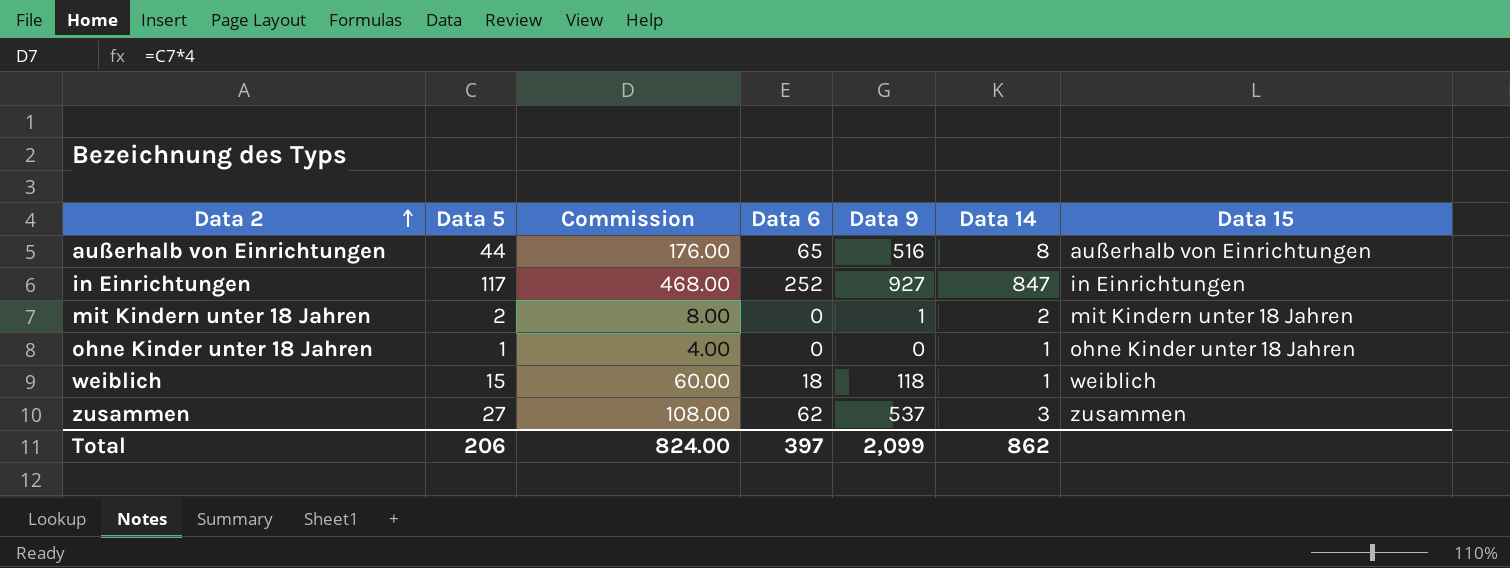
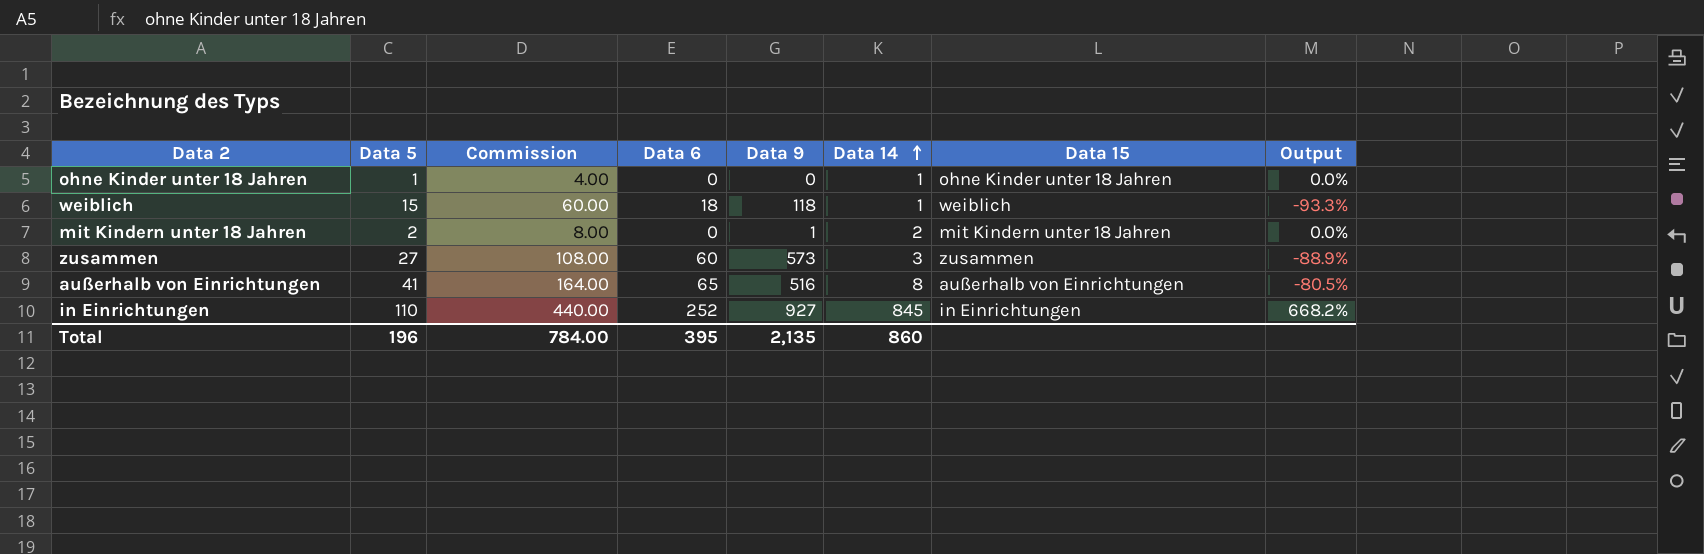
row order: Data 2 ascending -> Data 14 ascending
column Output | formula: none -> ([Data 14] - [Data 5]) / [Data 5]
zusammen | Data 6: 62 -> 60
zusammen | Data 9: 537 -> 573
außerhalb von Einrichtungen | Data 5: 44 -> 41
außerhalb von Einrichtungen | Commission: 176.00 -> 164.00
in Einrichtungen | Data 5: 117 -> 110
in Einrichtungen | Commission: 468.00 -> 440.00
in Einrichtungen | Data 14: 847 -> 845
Total | Data 5: 206 -> 196
Total | Commission: 824.00 -> 784.00
Total | Data 6: 397 -> 395
Total | Data 9: 2,099 -> 2,135
Total | Data 14: 862 -> 860

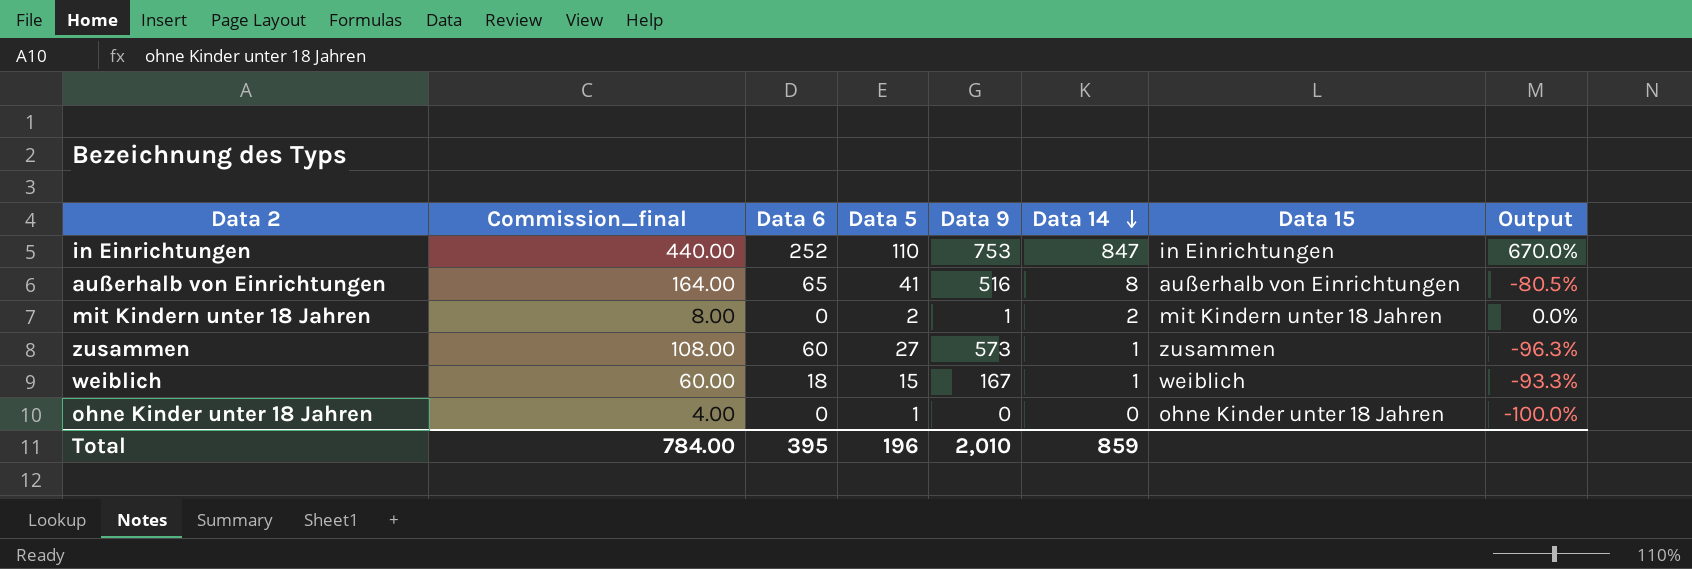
row order: Data 14 ascending -> Data 14 descending
column name: Commission -> Commission_final
column Data 5 | position: 2 -> 4
in Einrichtungen | Data 9: 927 -> 753
in Einrichtungen | Data 14: 845 -> 847
in Einrichtungen | Output: 668.2% -> 670.0%
zusammen | Data 14: 3 -> 1
zusammen | Output: -88.9% -> -96.3%
weiblich | Data 9: 118 -> 167
ohne Kinder unter 18 Jahren | Data 14: 1 -> 0
ohne Kinder unter 18 Jahren | Output: 0.0% -> -100.0%
Total | Data 9: 2,135 -> 2,010
Total | Data 14: 860 -> 859

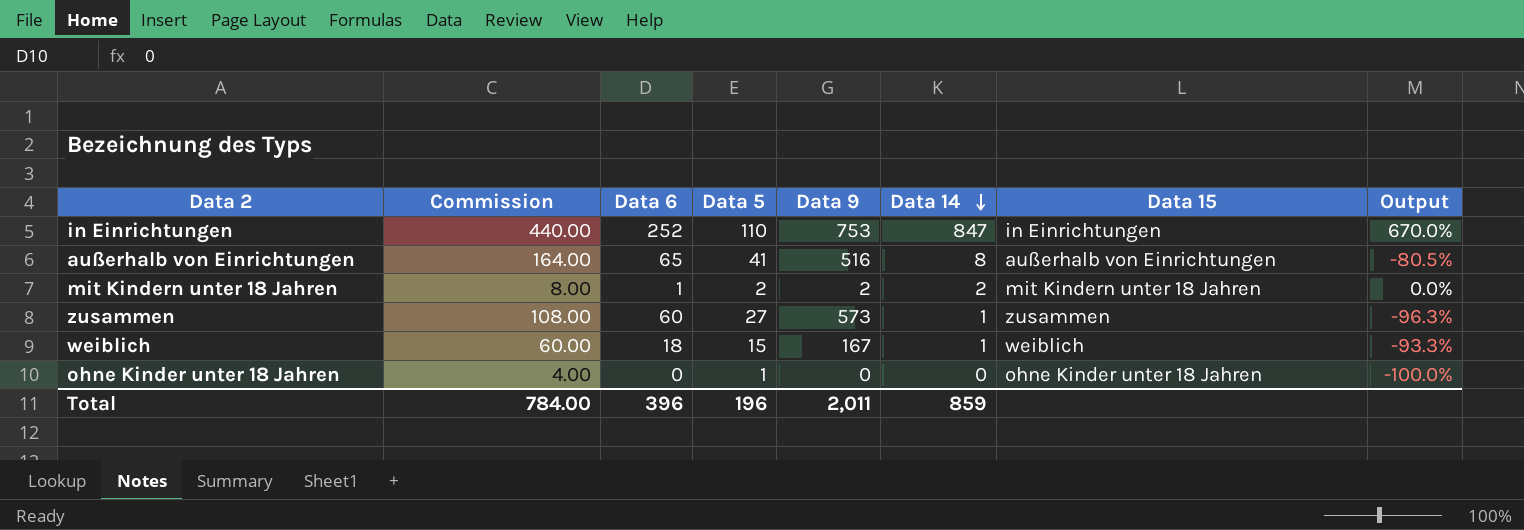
column name: Commission_final -> Commission
mit Kindern unter 18 Jahren | Data 6: 0 -> 1
mit Kindern unter 18 Jahren | Data 9: 1 -> 2
Total | Data 6: 395 -> 396
Total | Data 9: 2,010 -> 2,011

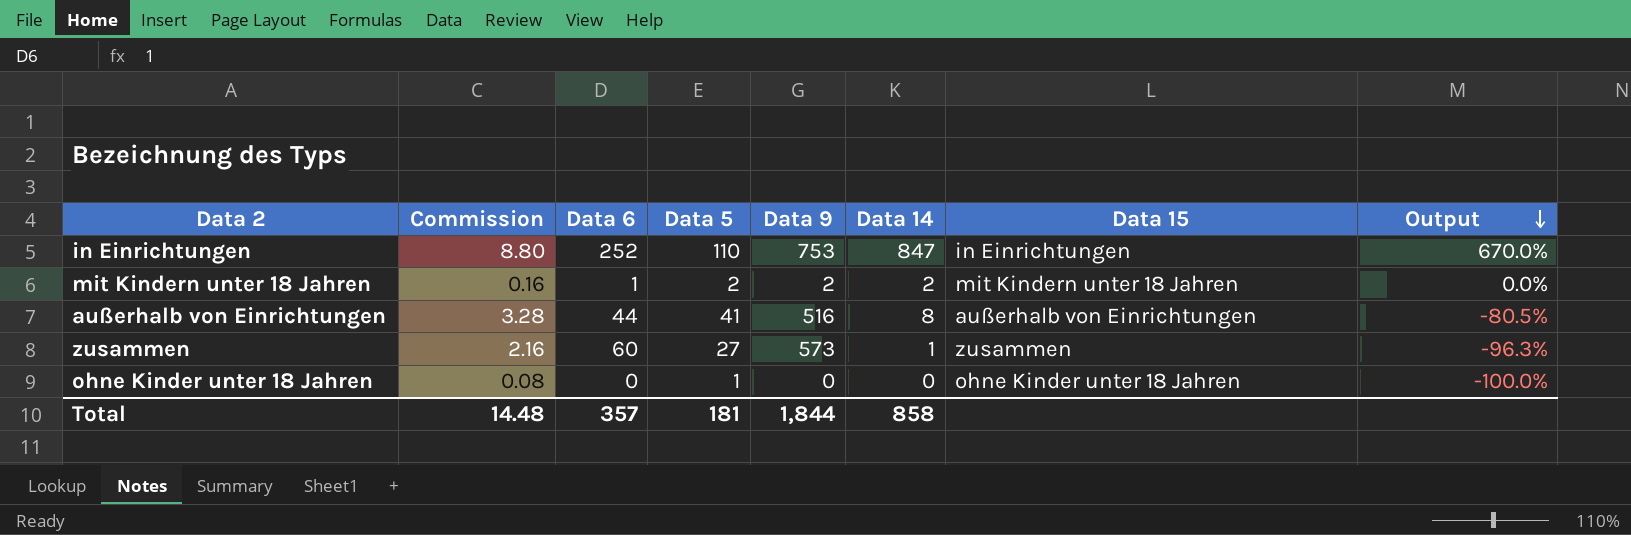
row order: Data 14 descending -> Output descending
column Commission | formula: [Data 5] * 4 -> [Data 5] * 0.08
row weiblich: 60.00 | 18 | 15 | 167 | 1 | weiblich | -93.3% -> none
außerhalb von Einrichtungen | Data 6: 65 -> 44
Total | Commission: 784.00 -> 14.48
Total | Data 6: 396 -> 357
Total | Data 5: 196 -> 181
Total | Data 9: 2,011 -> 1,844
Total | Data 14: 859 -> 858

